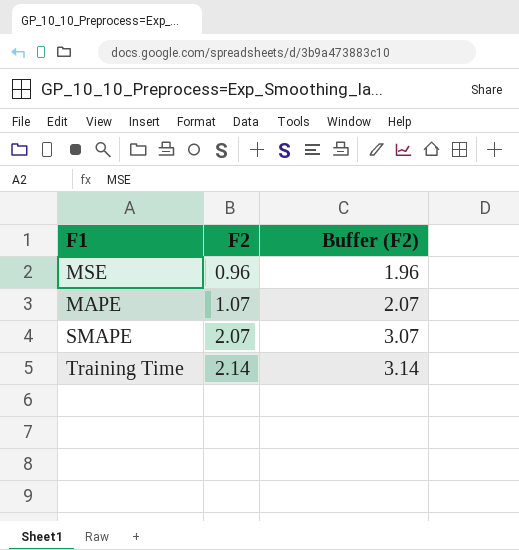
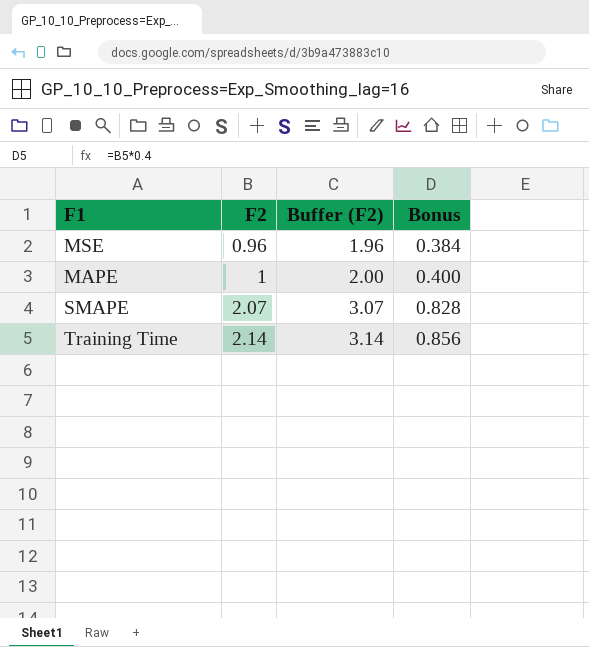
column Bonus | formula: none -> [F2] * 0.4
MAPE | F2: 1.07 -> 1
MAPE | Buffer (F2): 2.07 -> 2.00

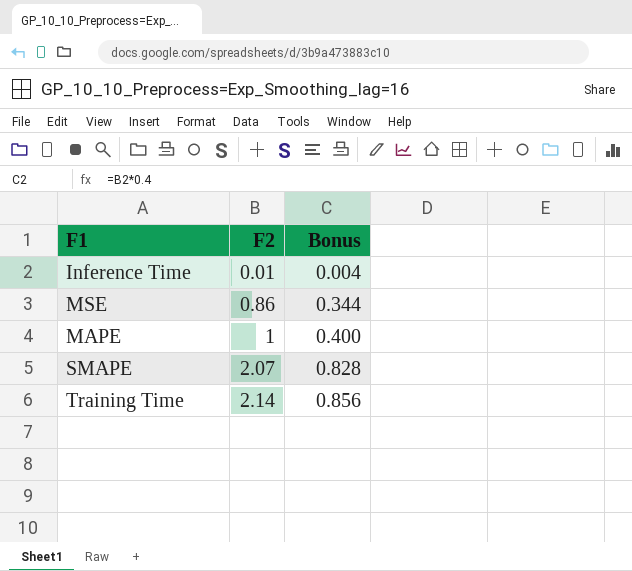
column Buffer (F2) | formula: [F2] + 1 -> none
row Inference Time: none -> 0.01 | 0.004
MSE | F2: 0.96 -> 0.86
MSE | Bonus: 0.384 -> 0.344

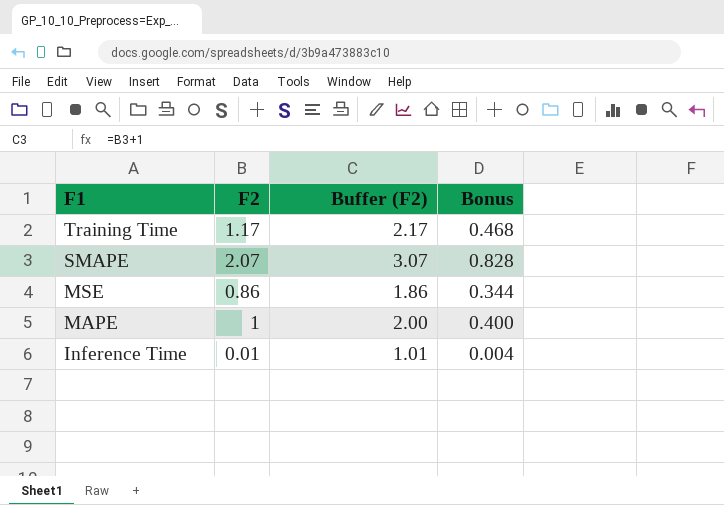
row order: F2 ascending -> F1 descending
column Buffer (F2) | formula: none -> [F2] + 1
Training Time | F2: 2.14 -> 1.17
Training Time | Bonus: 0.856 -> 0.468

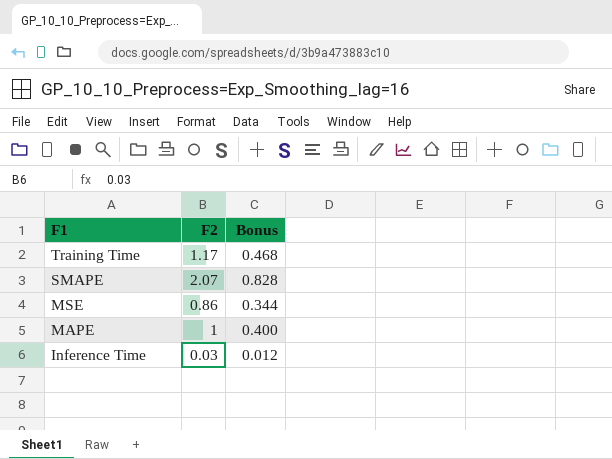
column Buffer (F2) | formula: [F2] + 1 -> none
Inference Time | F2: 0.01 -> 0.03
Inference Time | Bonus: 0.004 -> 0.012

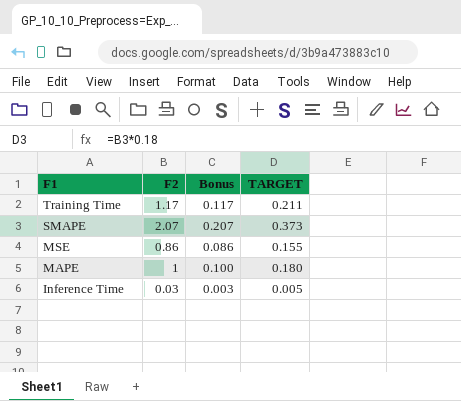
column Bonus | formula: [F2] * 0.4 -> [F2] * 0.1
column TARGET | formula: none -> [F2] * 0.18

